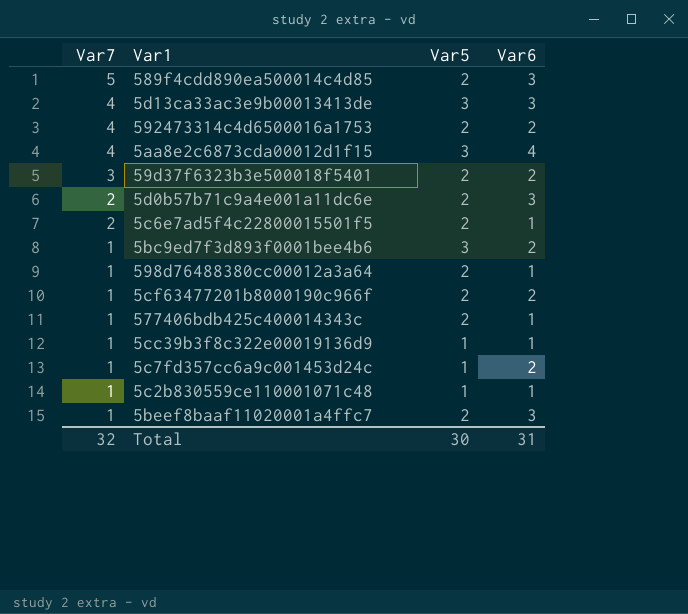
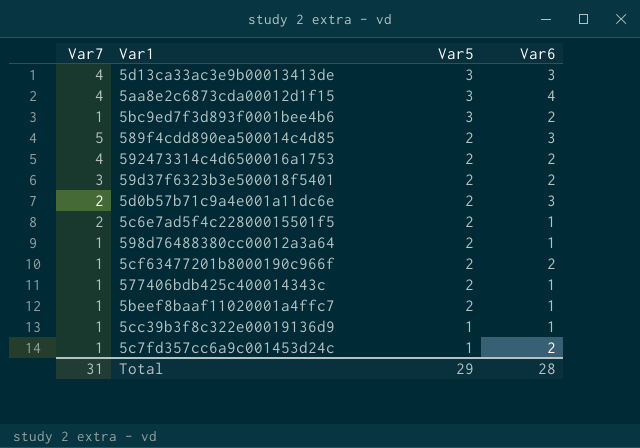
row order: Var7 descending -> Var5 descending
row 5c2b830559ce110001071c48: 1 | 1 | 1 -> none
5beef8baaf11020001a4ffc7 | Var6: 3 -> 1
Total | Var7: 32 -> 31
Total | Var5: 30 -> 29
Total | Var6: 31 -> 28

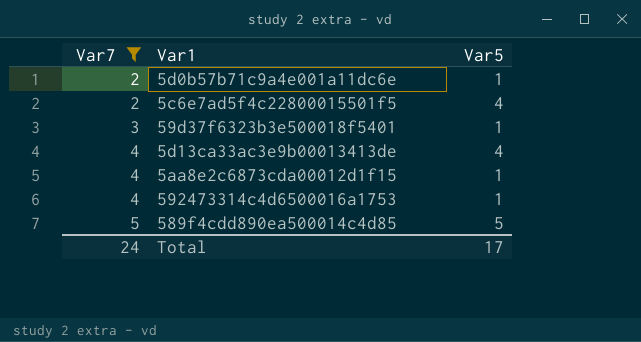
filter: none -> Var7 != 1
row order: Var5 descending -> Var7 ascending
column Var6 | position: 4 -> none
5d0b57b71c9a4e001a11dc6e | Var5: 2 -> 1
5c6e7ad5f4c22800015501f5 | Var5: 2 -> 4
59d37f6323b3e500018f5401 | Var5: 2 -> 1
5d13ca33ac3e9b00013413de | Var5: 3 -> 4
5aa8e2c6873cda00012d1f15 | Var5: 3 -> 1
592473314c4d6500016a1753 | Var5: 2 -> 1
589f4cdd890ea500014c4d85 | Var5: 2 -> 5
Total | Var7: 31 -> 24
Total | Var5: 29 -> 17

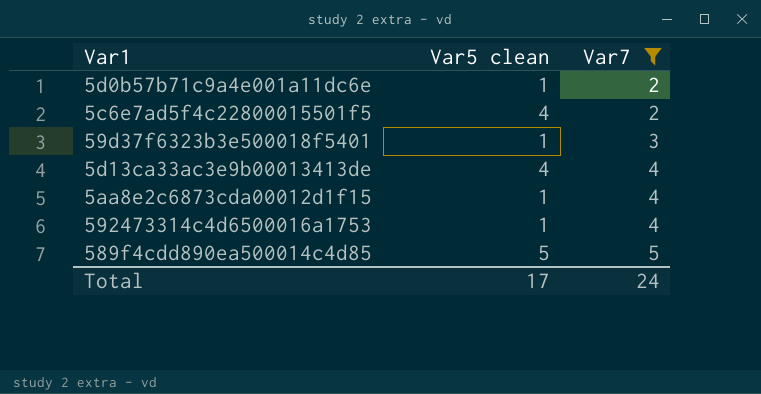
column name: Var5 -> Var5 clean
column Var7 | position: 1 -> 3

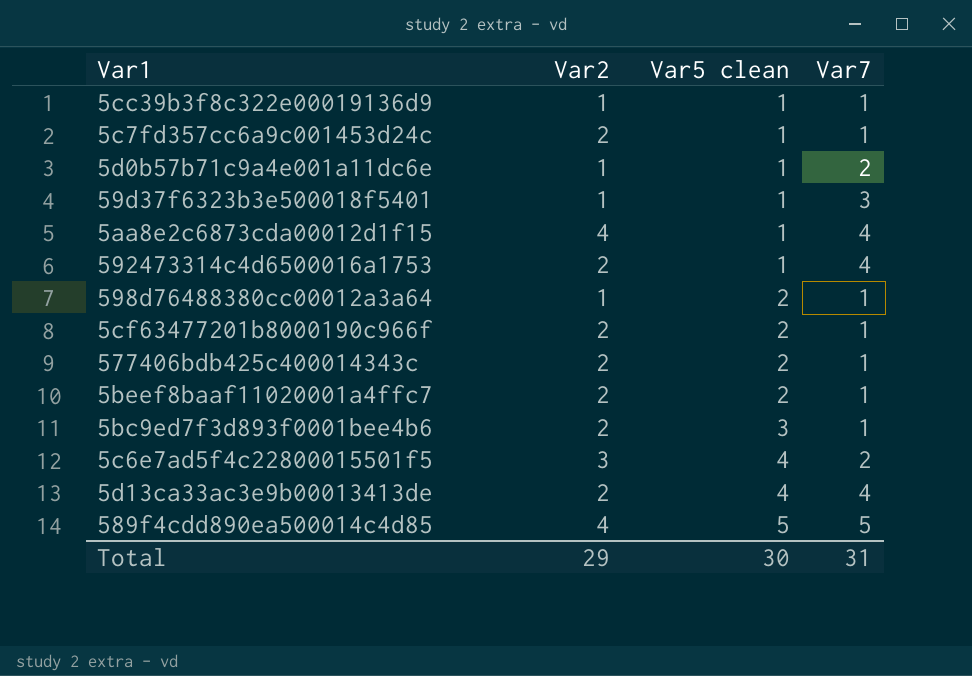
filter: Var7 != 1 -> none
row order: Var7 ascending -> Var5 clean ascending
column Var2 | position: none -> 2
Total | Var5 clean: 17 -> 30
Total | Var7: 24 -> 31

